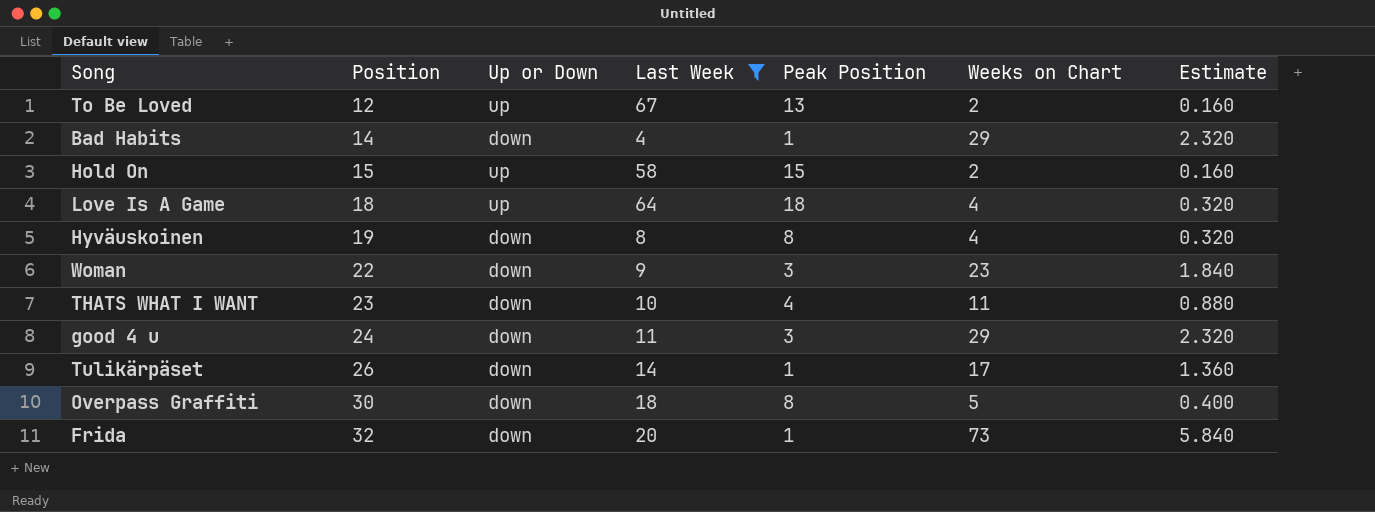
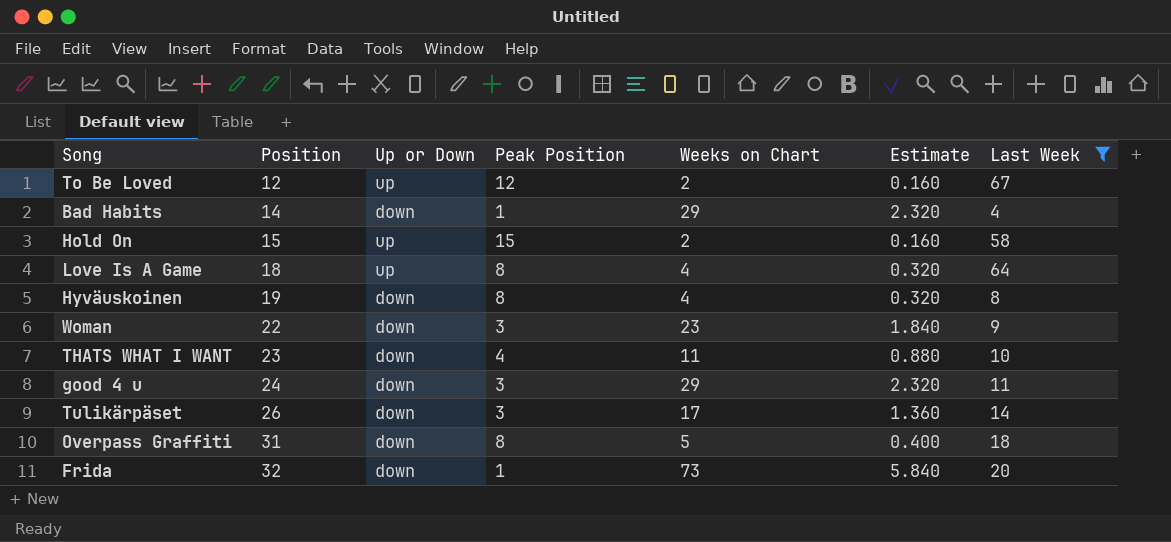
column Last Week | position: 4 -> 7
To Be Loved | Peak Position: 13 -> 12
Love Is A Game | Peak Position: 18 -> 8
Tulikärpäset | Peak Position: 1 -> 3
Overpass Graffiti | Position: 30 -> 31

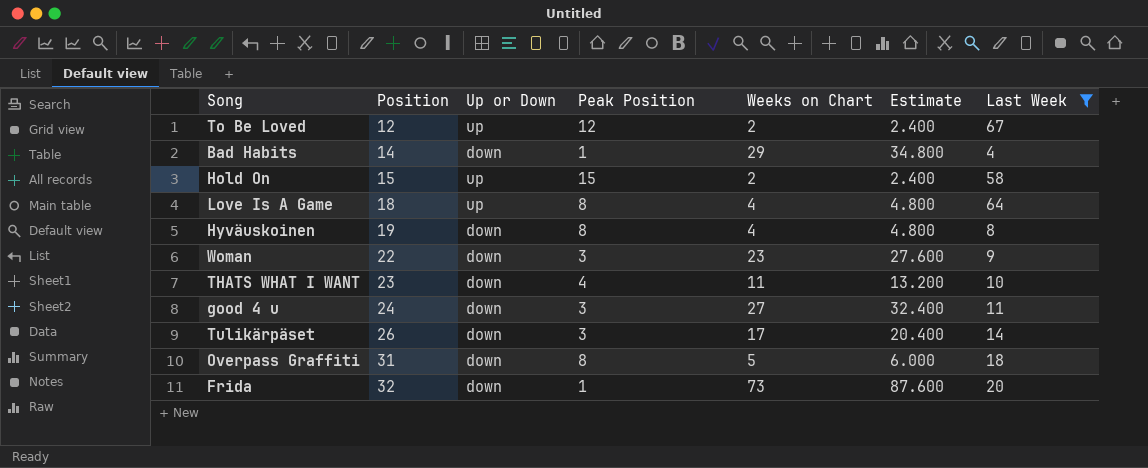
column Estimate | formula: [Weeks on Chart] * 0.08 -> [Weeks on Chart] * 1.2
good 4 u | Weeks on Chart: 29 -> 27

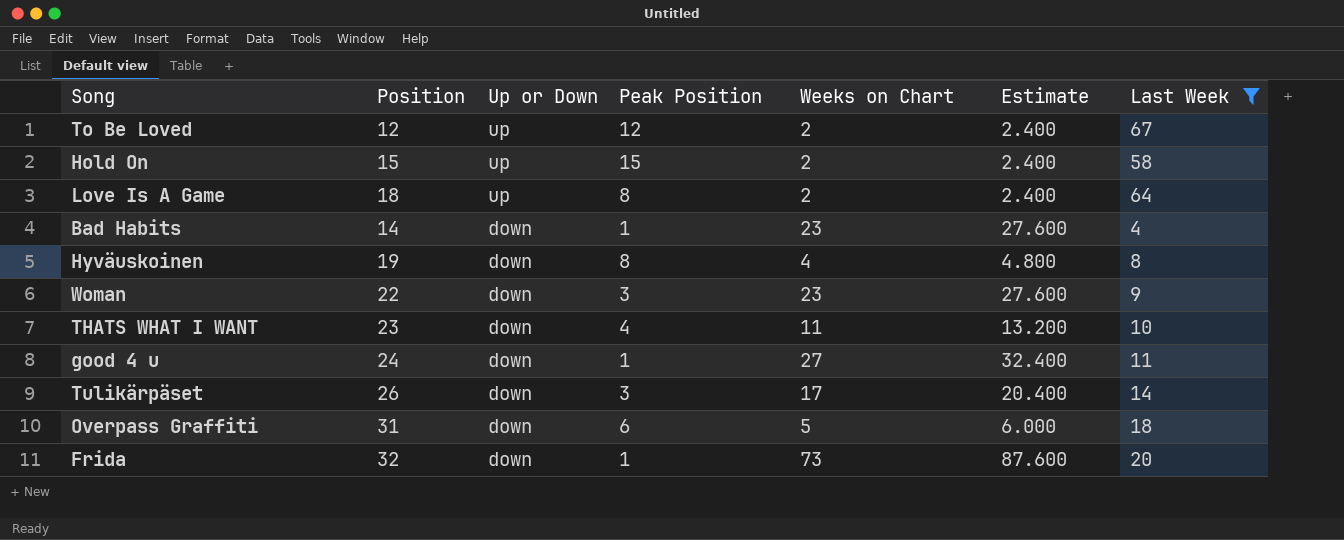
row order: Position ascending -> Up or Down descending
Love Is A Game | Weeks on Chart: 4 -> 2
Love Is A Game | Estimate: 4.800 -> 2.400
Bad Habits | Weeks on Chart: 29 -> 23
Bad Habits | Estimate: 34.800 -> 27.600
good 4 u | Peak Position: 3 -> 1
Overpass Graffiti | Peak Position: 8 -> 6

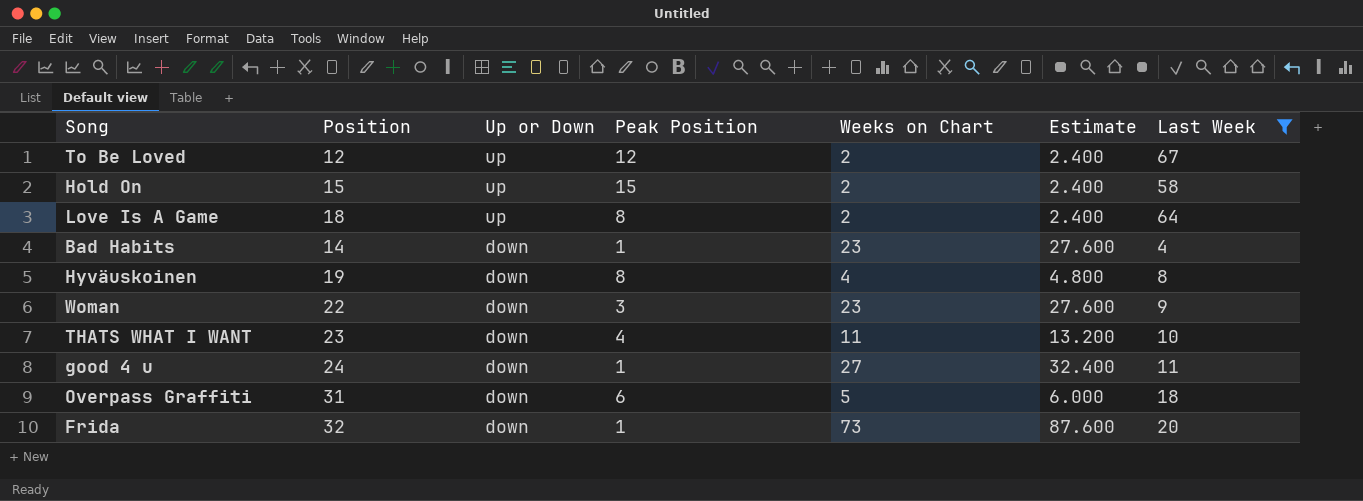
row Tulikärpäset: 26 | down | 3 | 17 | 20.400 | 14 -> none

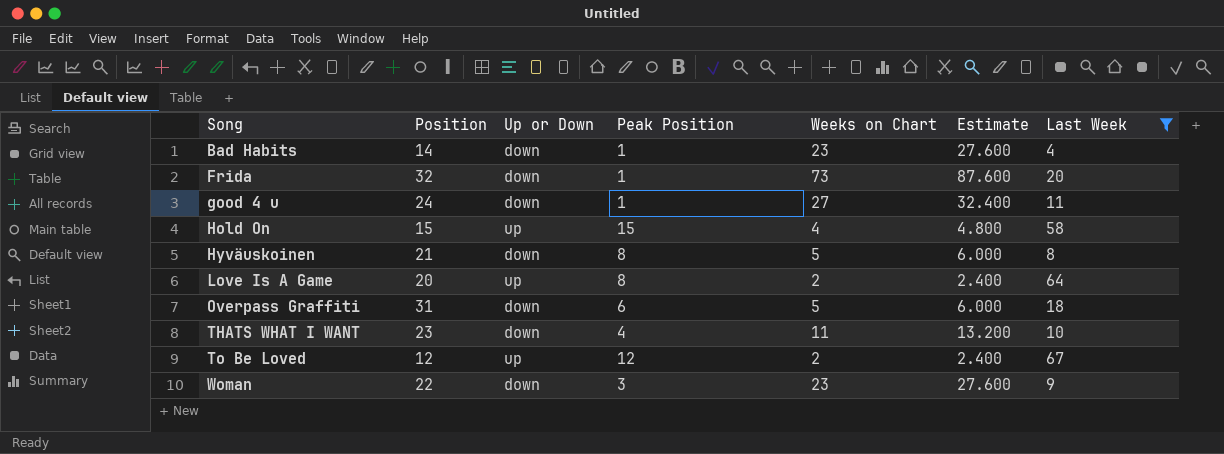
row order: Up or Down descending -> Song ascending
Hold On | Weeks on Chart: 2 -> 4
Hold On | Estimate: 2.400 -> 4.800
Hyväuskoinen | Position: 19 -> 21
Hyväuskoinen | Weeks on Chart: 4 -> 5
Hyväuskoinen | Estimate: 4.800 -> 6.000
Love Is A Game | Position: 18 -> 20

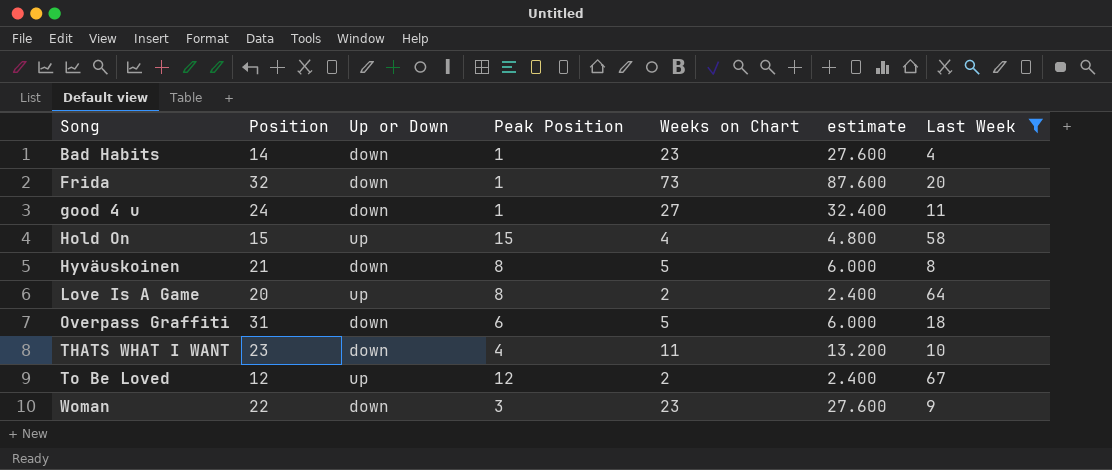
column name: Estimate -> estimate

